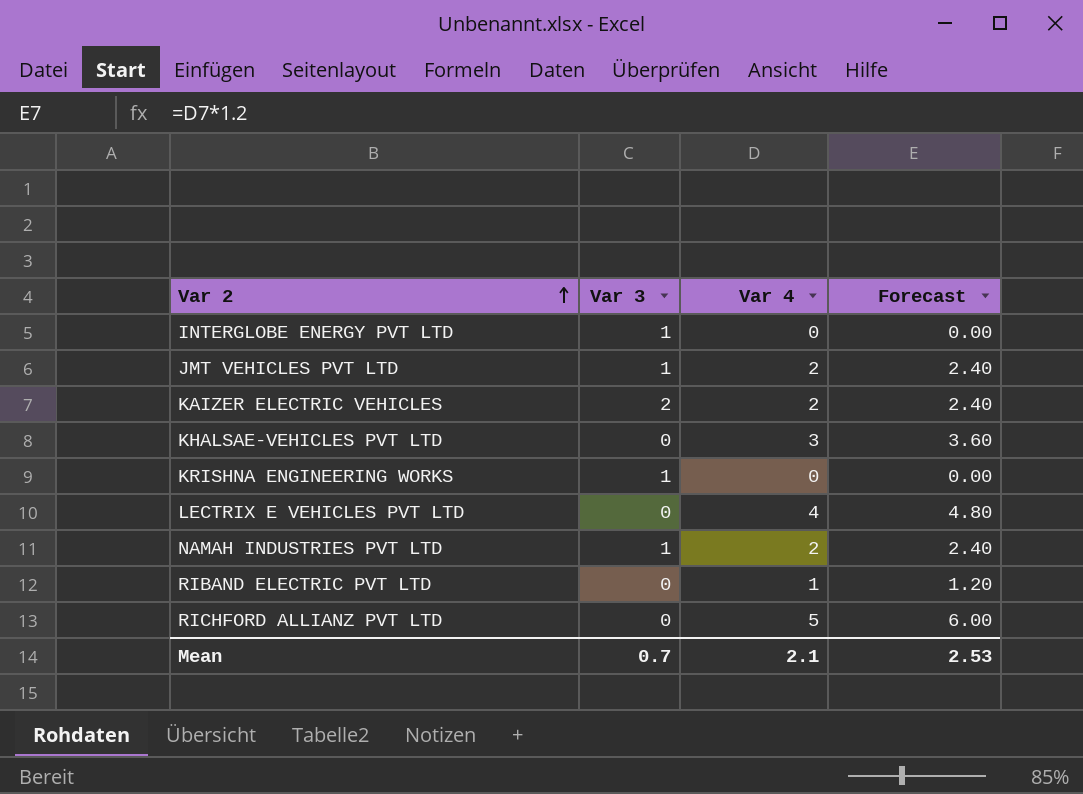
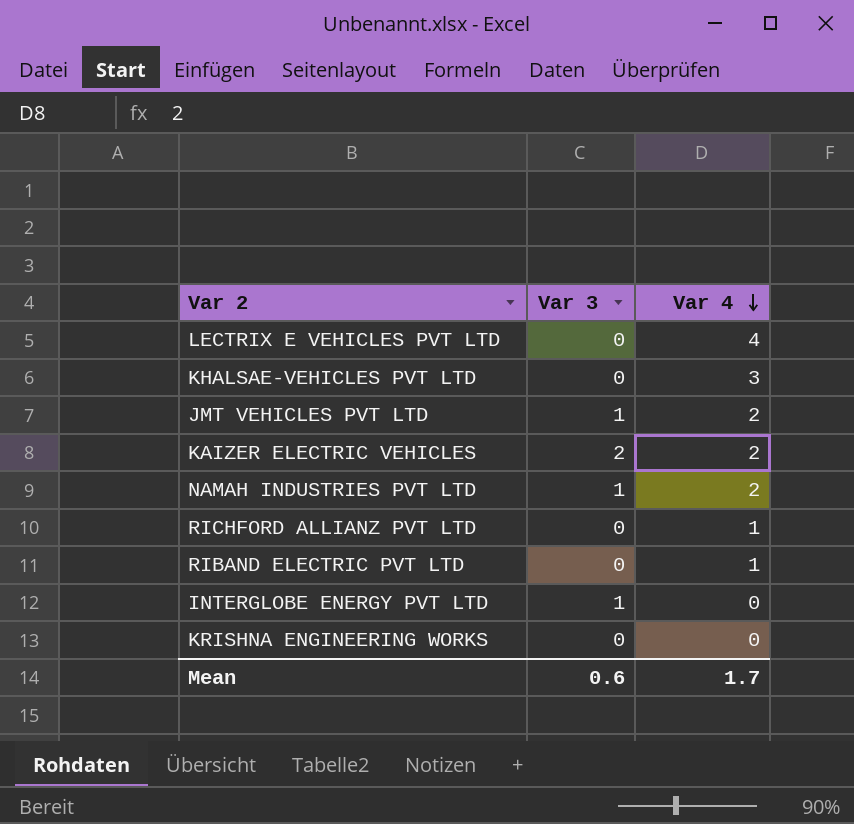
row order: Var 2 ascending -> Var 4 descending
column Forecast | formula: [Var 4] * 1.2 -> none
RICHFORD ALLIANZ PVT LTD | Var 4: 5 -> 1
KRISHNA ENGINEERING WORKS | Var 3: 1 -> 0
Mean | Var 3: 0.7 -> 0.6
Mean | Var 4: 2.1 -> 1.7

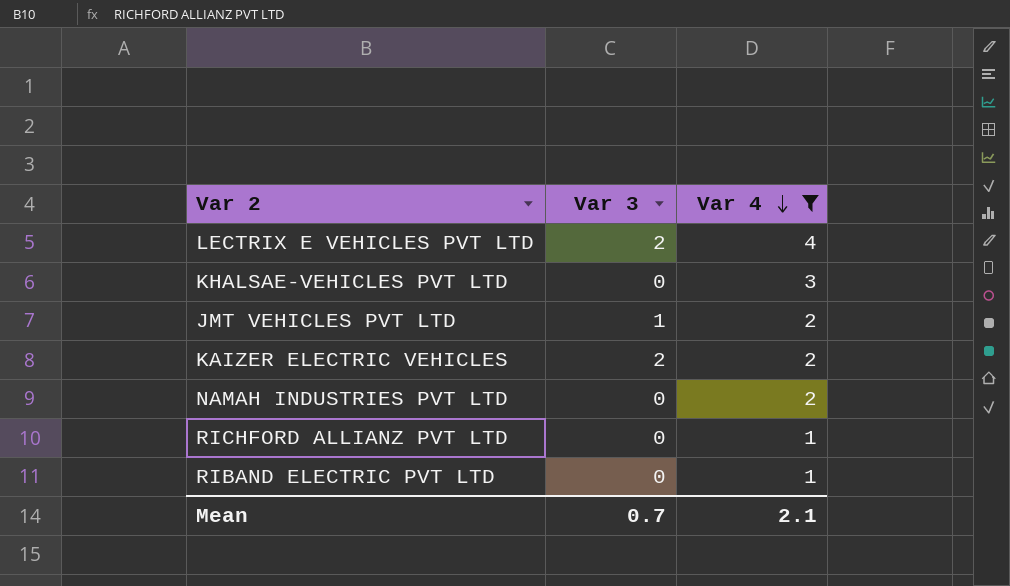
filter: none -> Var 4 != 0
LECTRIX E VEHICLES PVT LTD | Var 3: 0 -> 2
NAMAH INDUSTRIES PVT LTD | Var 3: 1 -> 0
Mean | Var 3: 0.6 -> 0.7
Mean | Var 4: 1.7 -> 2.1

